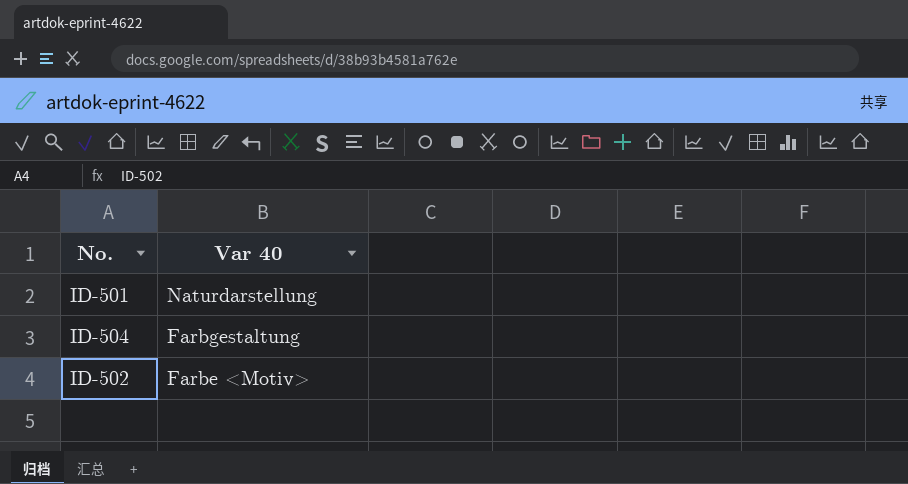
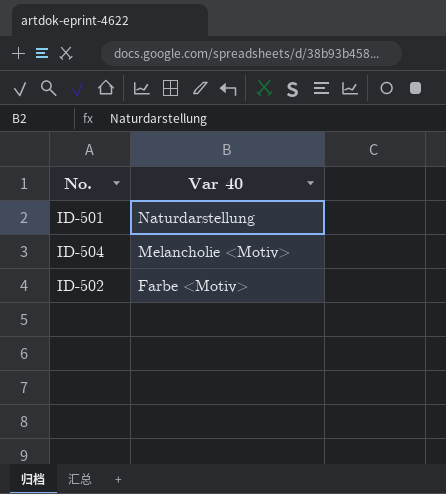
ID-504 | Var 40: Farbgestaltung -> Melancholie <Motiv>

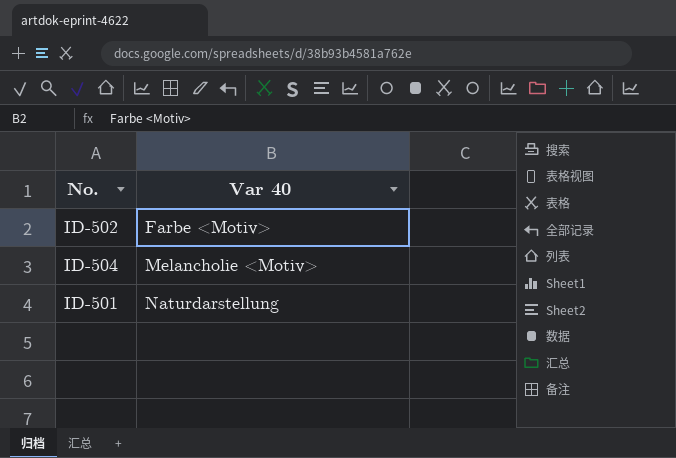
row order: Var 40 descending -> Var 40 ascending

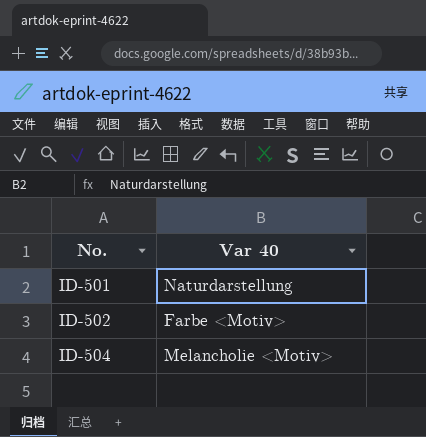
row order: Var 40 ascending -> No. ascending

